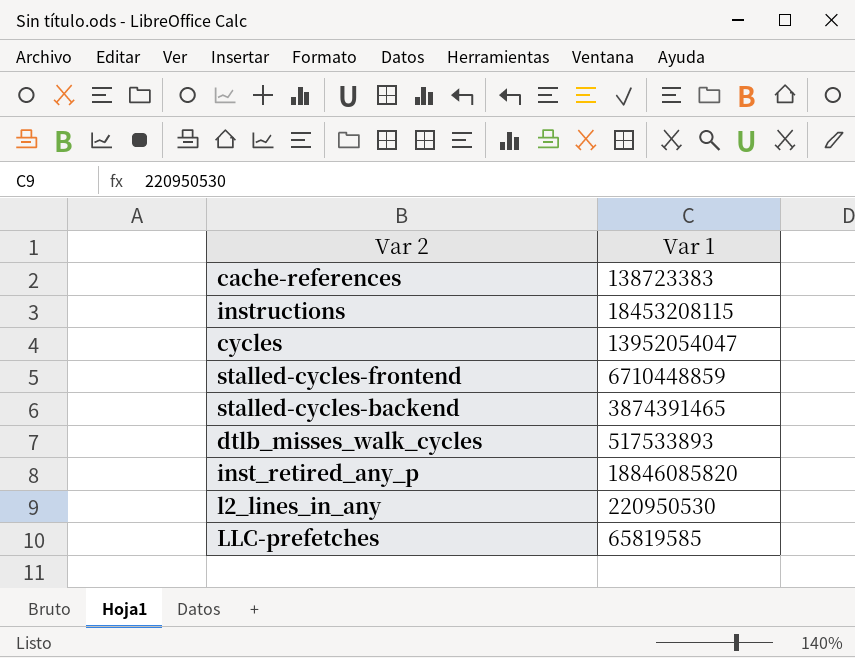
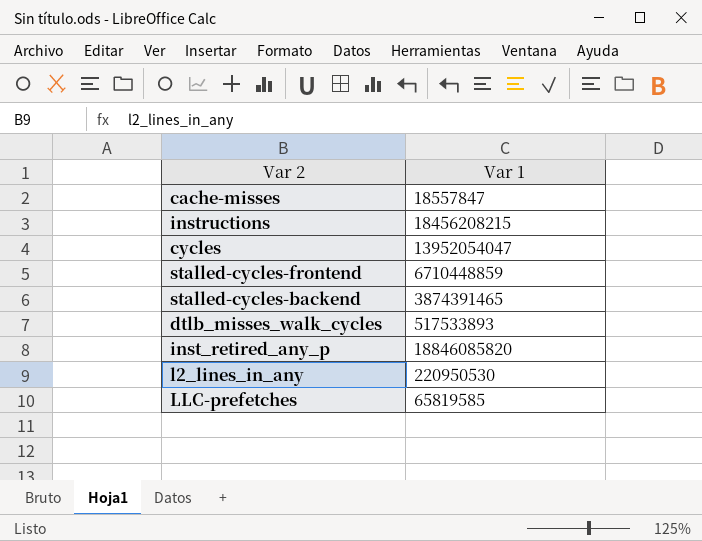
row cache-references: 138723383 -> none
row cache-misses: none -> 18557847
instructions | Var 1: 18453208115 -> 18456208215

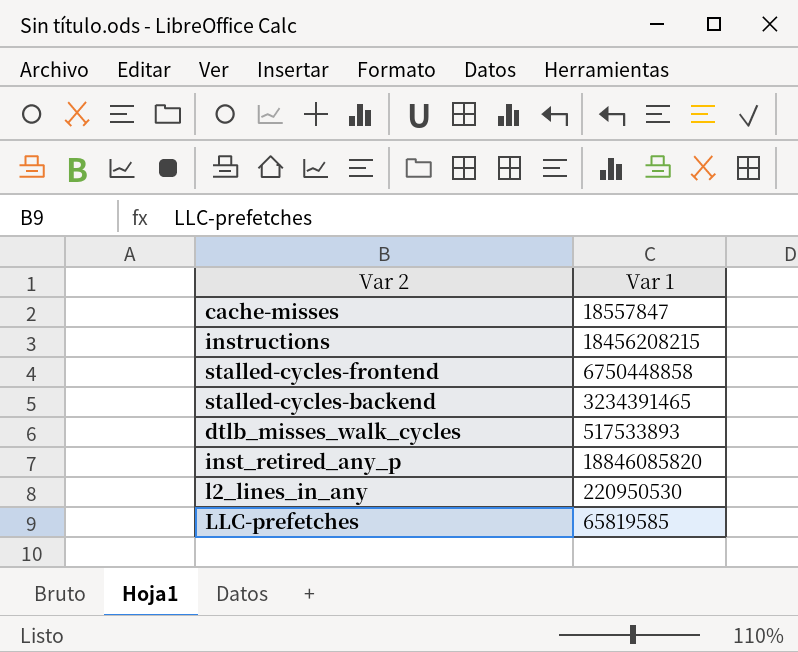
row cycles: 13952054047 -> none
stalled-cycles-frontend | Var 1: 6710448859 -> 6750448858
stalled-cycles-backend | Var 1: 3874391465 -> 3234391465

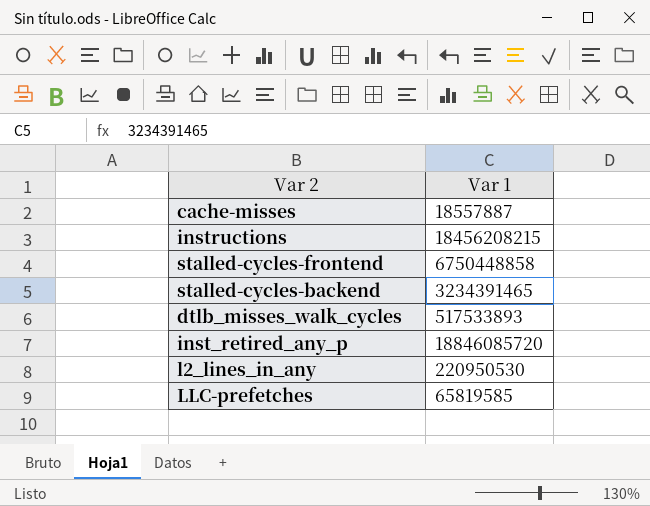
cache-misses | Var 1: 18557847 -> 18557887
inst_retired_any_p | Var 1: 18846085820 -> 18846085720

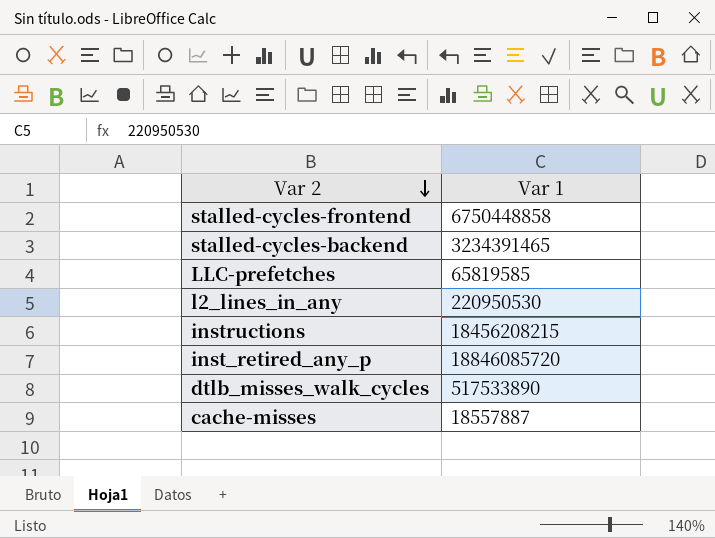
row order: none -> Var 2 descending
dtlb_misses_walk_cycles | Var 1: 517533893 -> 517533890

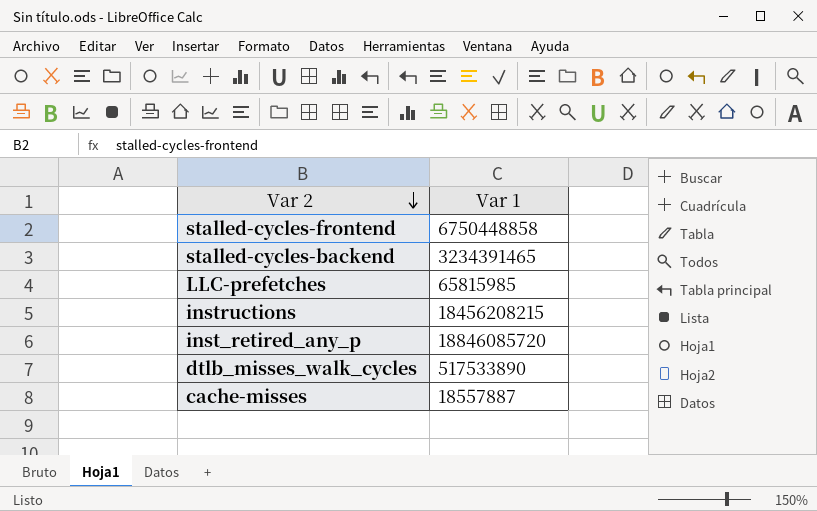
row l2_lines_in_any: 220950530 -> none
LLC-prefetches | Var 1: 65819585 -> 65815985

